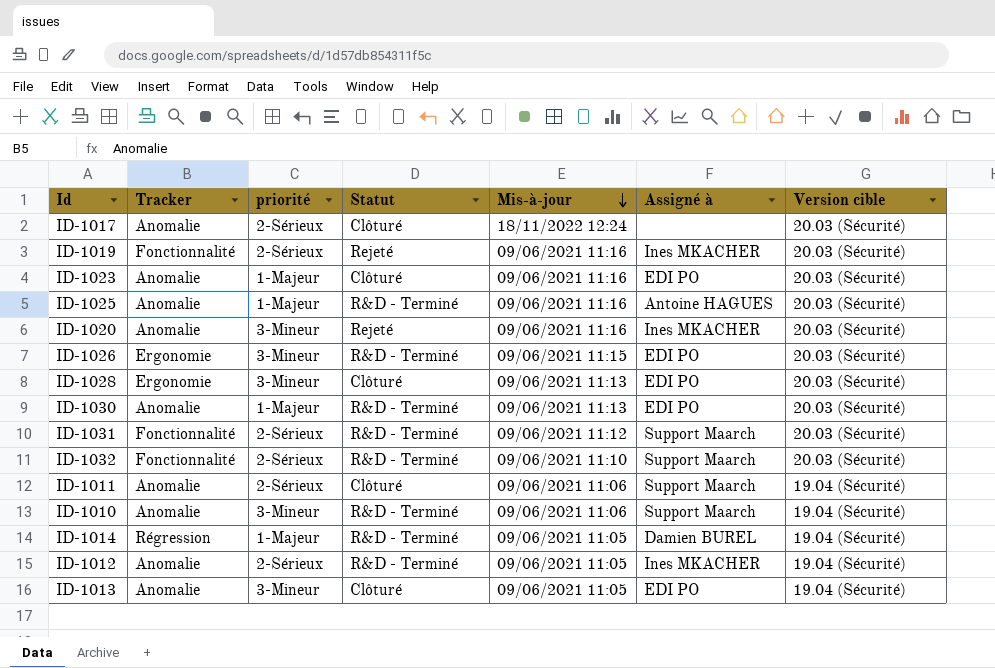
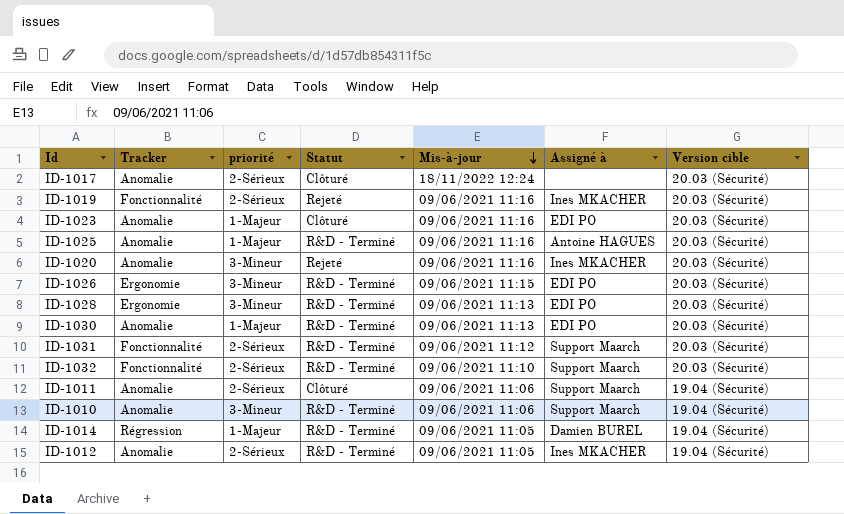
row ID-1013: Anomalie | 3-Mineur | Clôturé | 09/06/2021 11:05 | EDI PO | 19.04 (Sécurité) -> none
ID-1028 | Statut: Clôturé -> R&D - Terminé

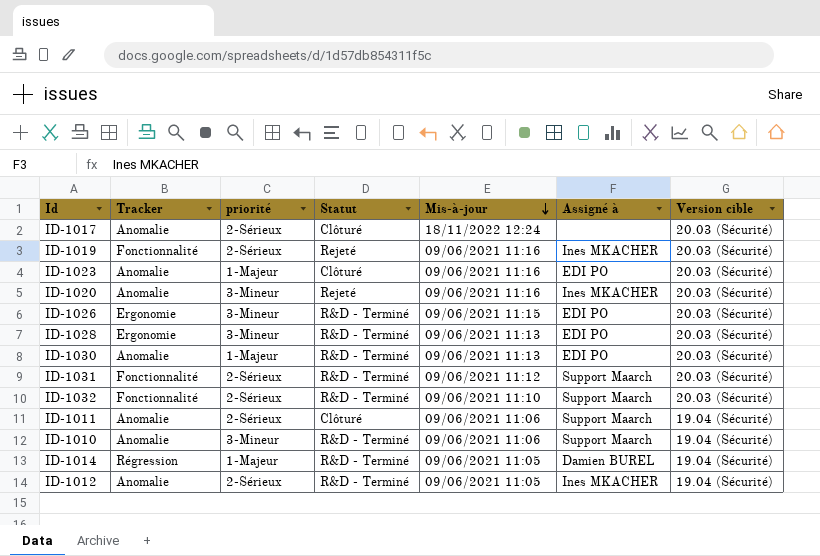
row ID-1025: Anomalie | 1-Majeur | R&D - Terminé | 09/06/2021 11:16 | Antoine HAGUES | 20.03 (Sécurité) -> none

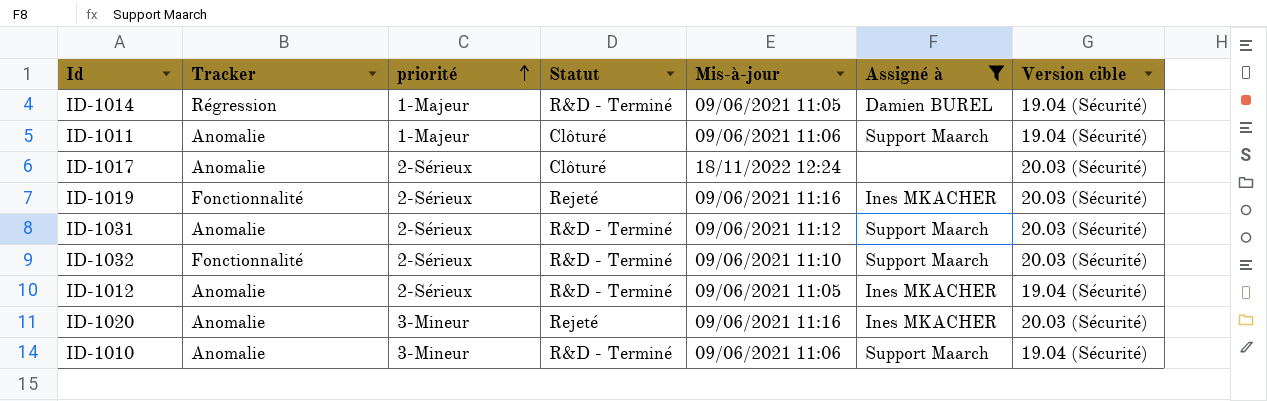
filter: none -> Assigné à != EDI PO
row order: Mis-à-jour descending -> priorité ascending
ID-1011 | priorité: 2-Sérieux -> 1-Majeur
ID-1031 | Tracker: Fonctionnalité -> Anomalie

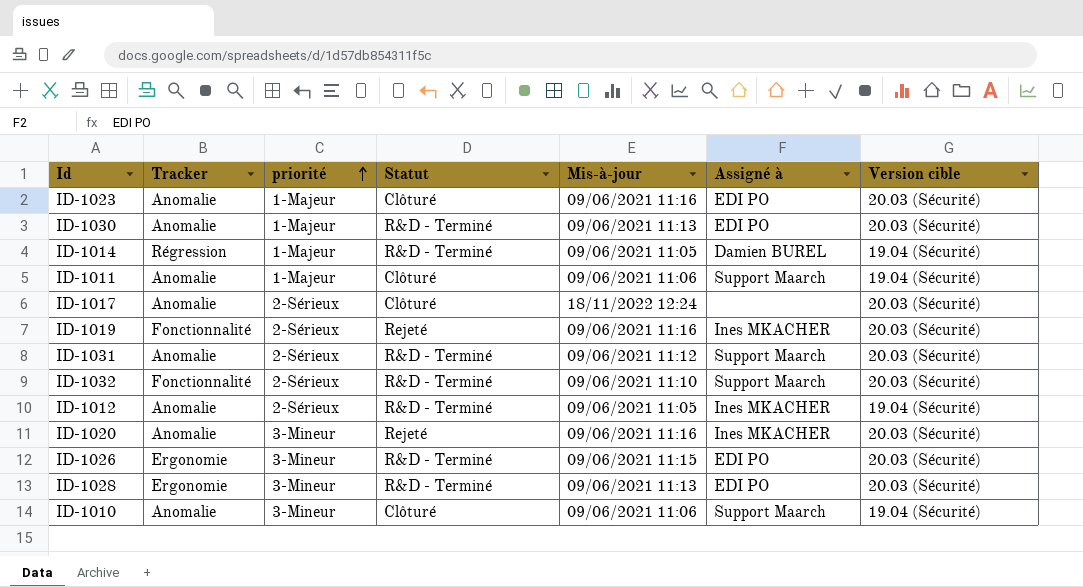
filter: Assigné à != EDI PO -> none
ID-1010 | Statut: R&D - Terminé -> Clôturé

